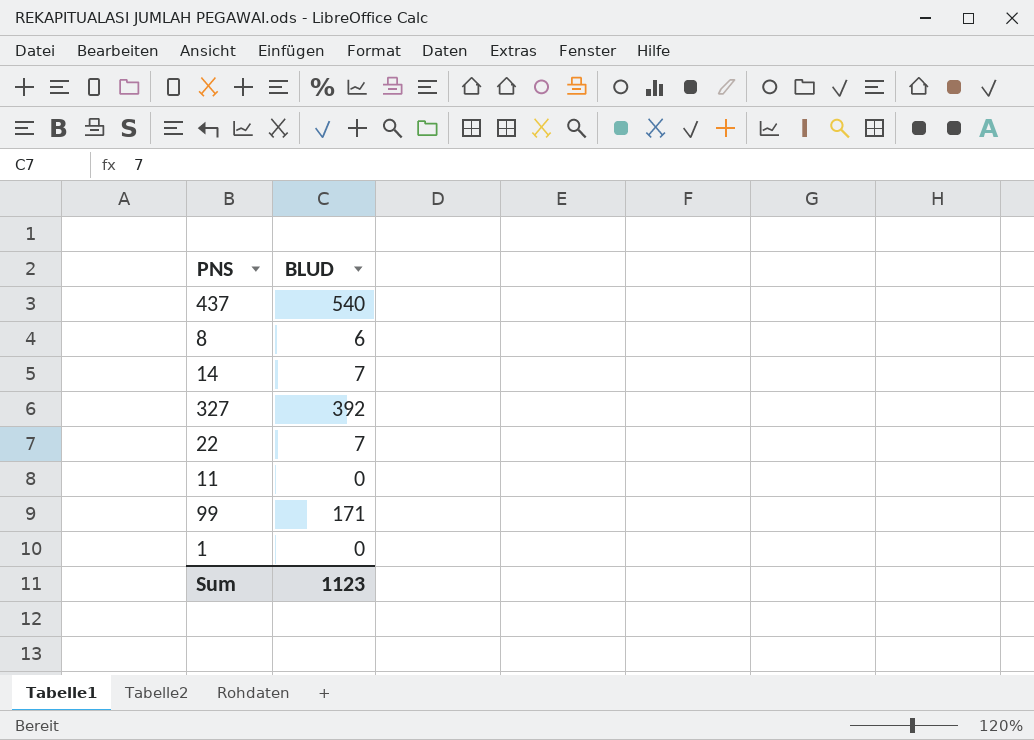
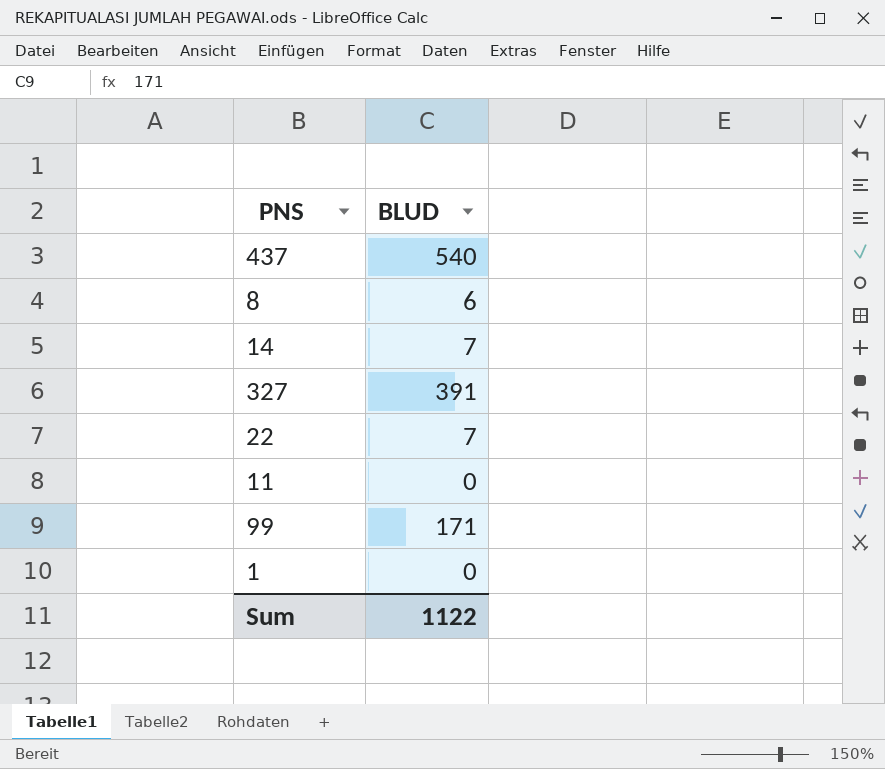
327 | BLUD: 392 -> 391
Sum | BLUD: 1123 -> 1122

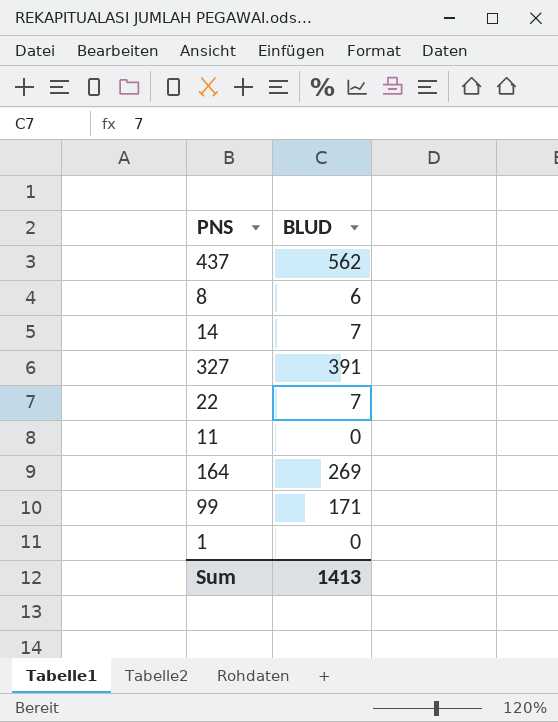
437 | BLUD: 540 -> 562
row 164: none -> 269
Sum | BLUD: 1122 -> 1413

